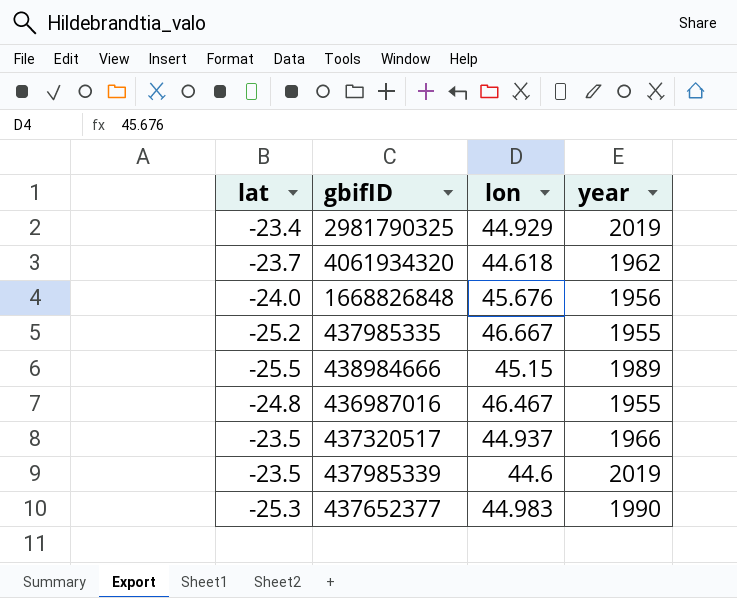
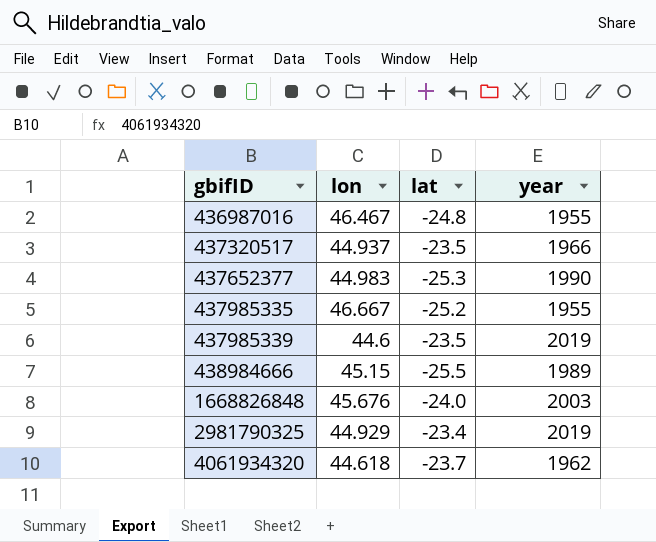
row order: none -> gbifID ascending
column lat | position: 1 -> 3
1668826848 | year: 1956 -> 2003

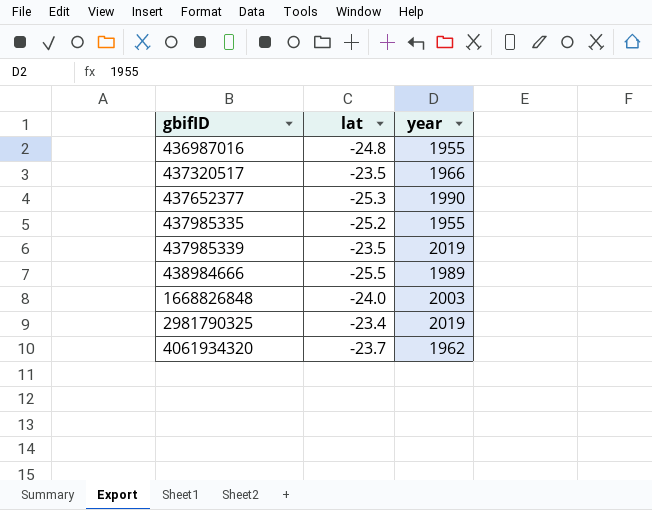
column lon | position: 2 -> none

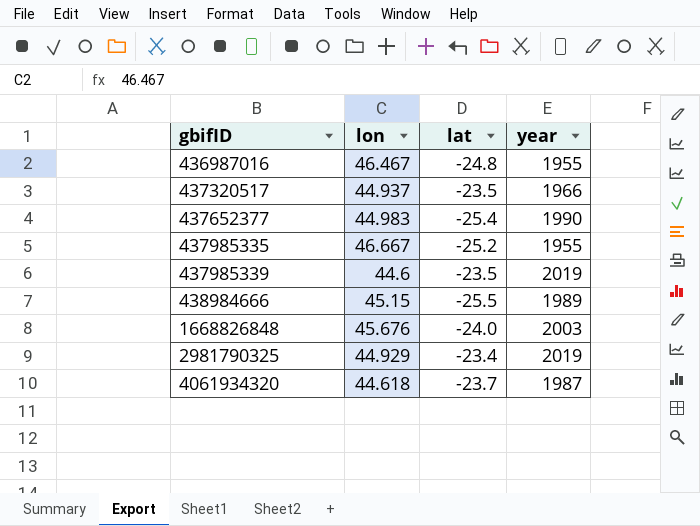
column lon | position: none -> 2
437652377 | lat: -25.3 -> -25.4
4061934320 | year: 1962 -> 1987

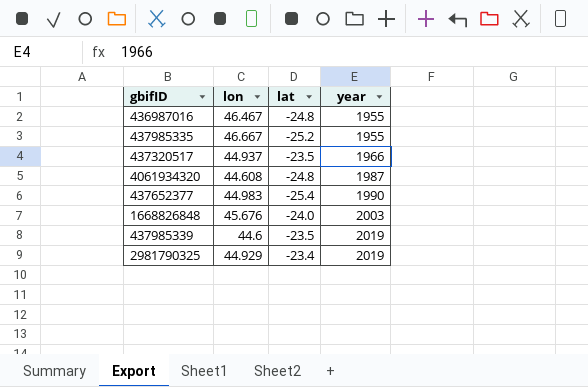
row order: gbifID ascending -> year ascending
row 438984666: 45.15 | -25.5 | 1989 -> none
4061934320 | lon: 44.618 -> 44.608
4061934320 | lat: -23.7 -> -24.8

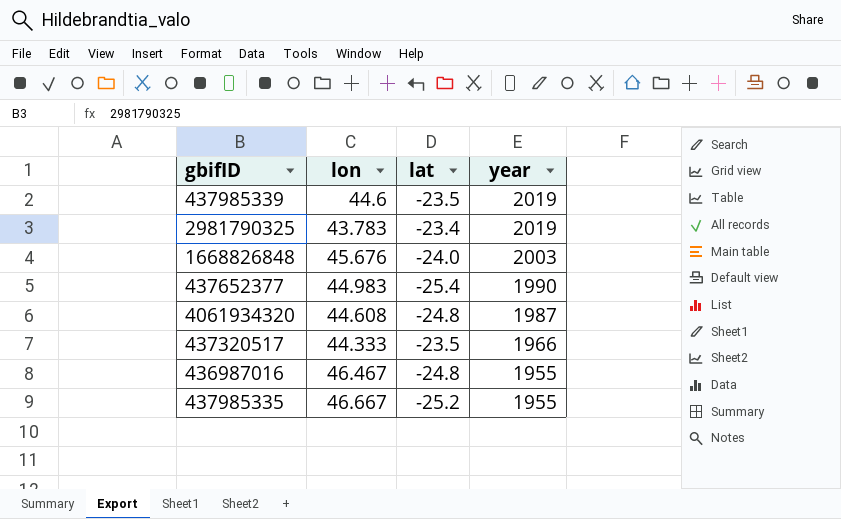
row order: year ascending -> year descending
2981790325 | lon: 44.929 -> 43.783
437320517 | lon: 44.937 -> 44.333

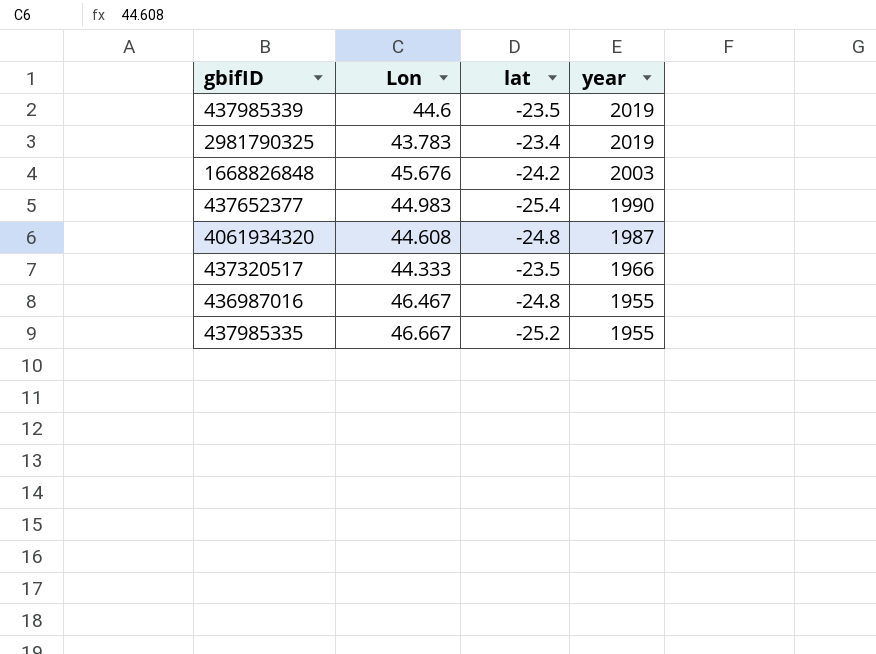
column name: lon -> Lon
1668826848 | lat: -24.0 -> -24.2

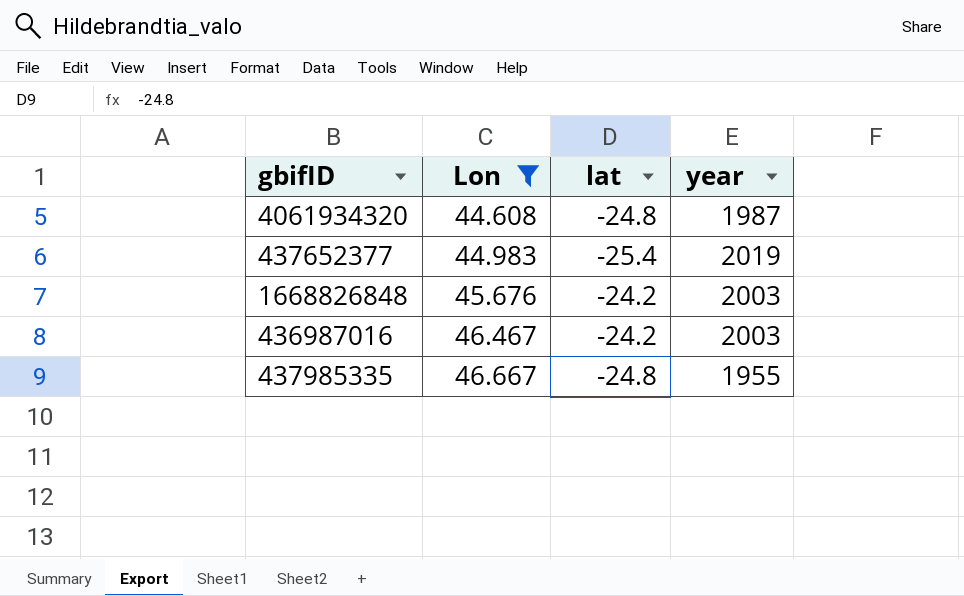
filter: none -> Lon >= 44.608
row order: year descending -> Lon ascending
437652377 | year: 1990 -> 2019
436987016 | lat: -24.8 -> -24.2
436987016 | year: 1955 -> 2003
437985335 | lat: -25.2 -> -24.8

